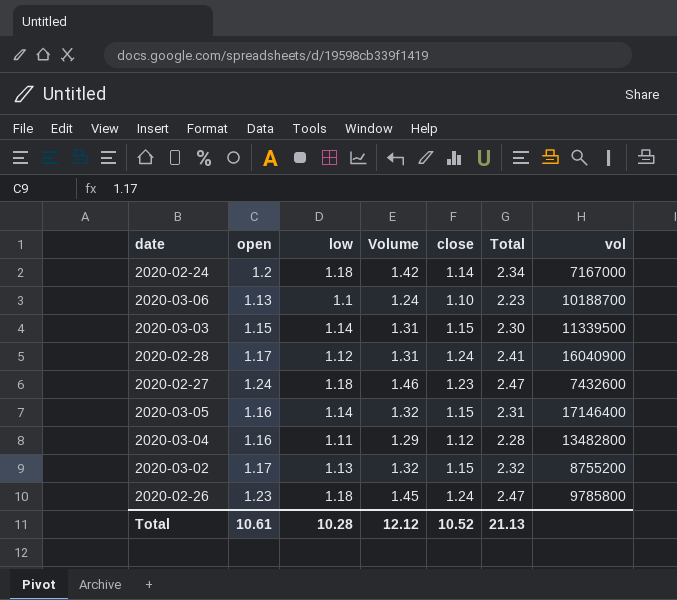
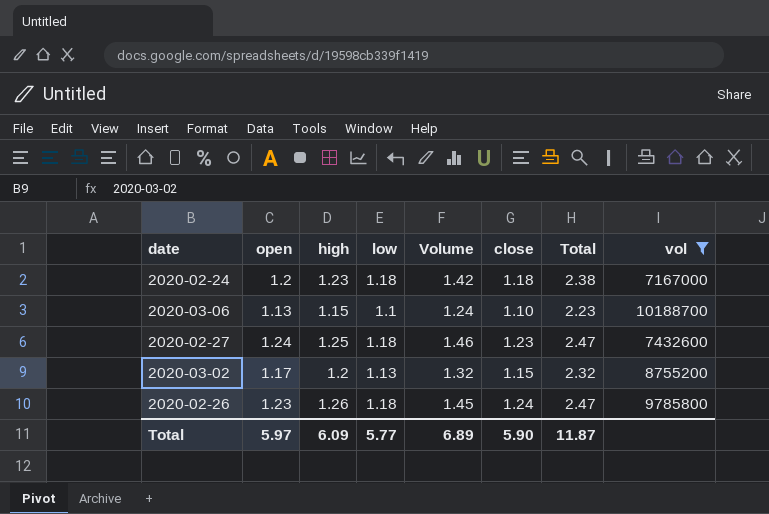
filter: none -> vol <= 10188700
column high | position: none -> 3
2020-02-24 | close: 1.14 -> 1.18
2020-02-24 | Total: 2.34 -> 2.38
Total | open: 10.61 -> 5.97
Total | low: 10.28 -> 5.77
Total | Volume: 12.12 -> 6.89
Total | close: 10.52 -> 5.90
Total | Total: 21.13 -> 11.87

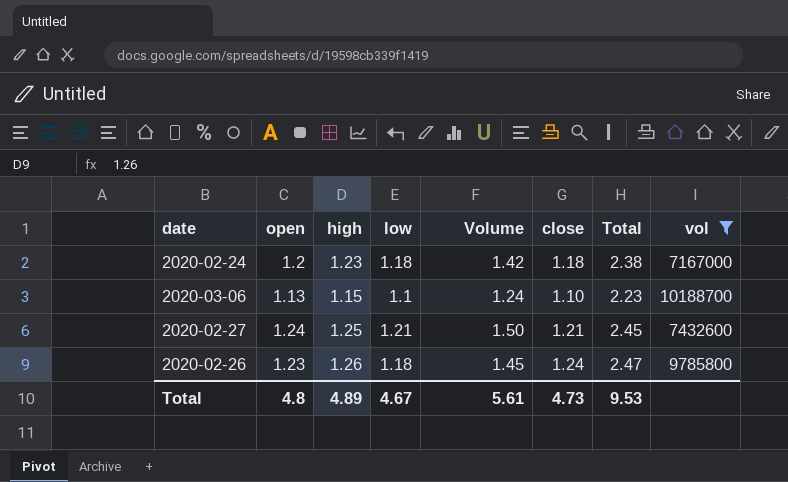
row 2020-03-02: 1.17 | 1.2 | 1.13 | 1.32 | 1.15 | 2.32 | 8755200 -> none
2020-02-27 | low: 1.18 -> 1.21
2020-02-27 | Volume: 1.46 -> 1.50
2020-02-27 | close: 1.23 -> 1.21
2020-02-27 | Total: 2.47 -> 2.45
Total | open: 5.97 -> 4.8
Total | high: 6.09 -> 4.89
Total | low: 5.77 -> 4.67
Total | Volume: 6.89 -> 5.61
Total | close: 5.90 -> 4.73
Total | Total: 11.87 -> 9.53

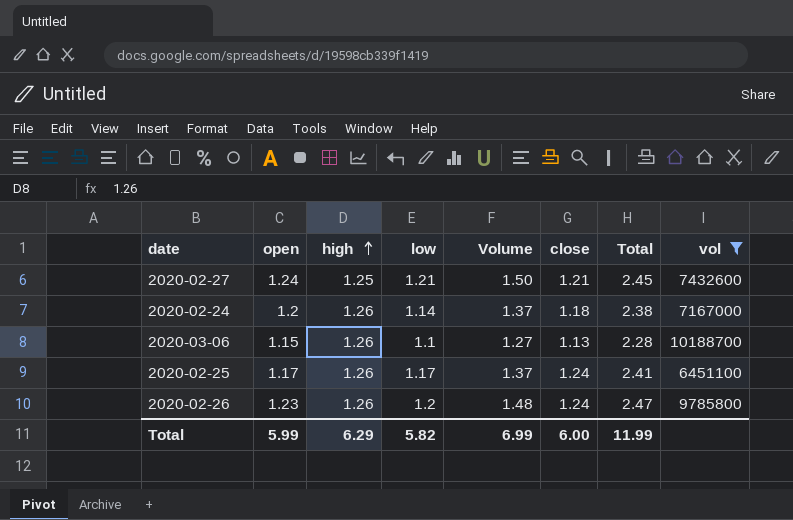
row order: none -> high ascending
2020-02-24 | high: 1.23 -> 1.26
2020-02-24 | low: 1.18 -> 1.14
2020-02-24 | Volume: 1.42 -> 1.37
2020-03-06 | open: 1.13 -> 1.15
2020-03-06 | high: 1.15 -> 1.26
2020-03-06 | Volume: 1.24 -> 1.27
2020-03-06 | close: 1.10 -> 1.13
2020-03-06 | Total: 2.23 -> 2.28
row 2020-02-25: none -> 1.17 | 1.26 | 1.17 | 1.37 | 1.24 | 2.41 | 6451100
2020-02-26 | low: 1.18 -> 1.2
2020-02-26 | Volume: 1.45 -> 1.48
Total | open: 4.8 -> 5.99
Total | high: 4.89 -> 6.29
Total | low: 4.67 -> 5.82
Total | Volume: 5.61 -> 6.99
Total | close: 4.73 -> 6.00
Total | Total: 9.53 -> 11.99

